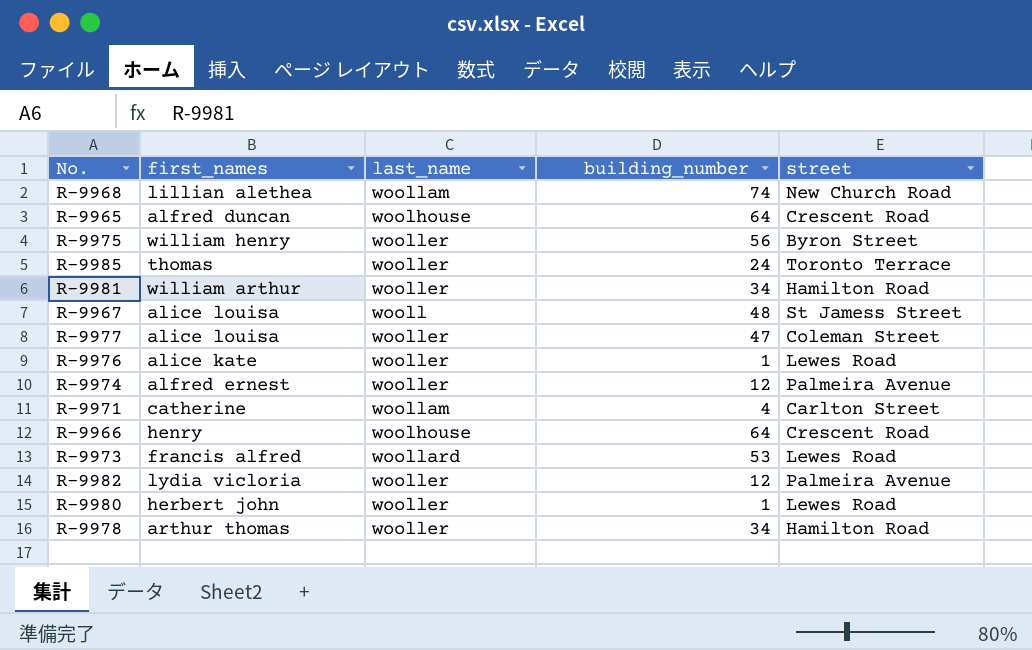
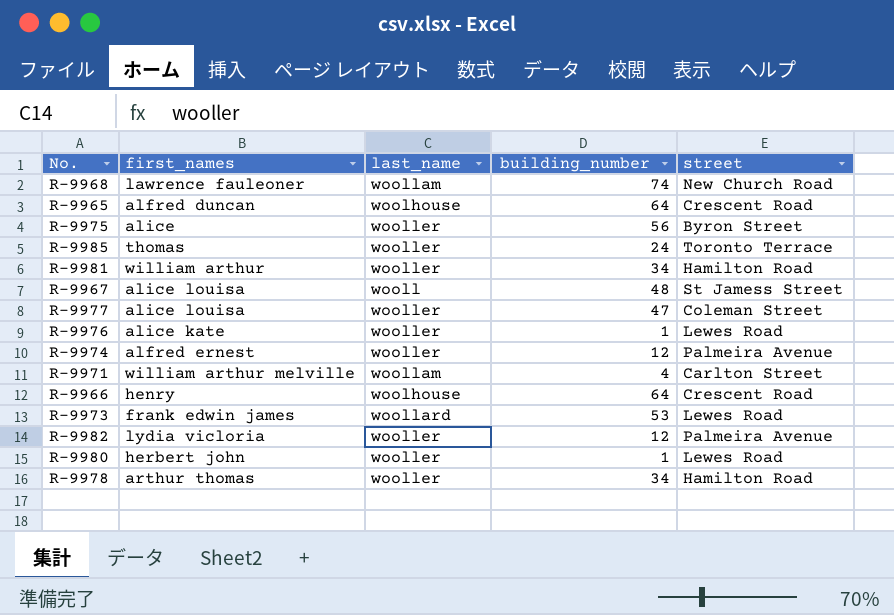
R-9968 | first_names: lillian alethea -> lawrence fauleoner
R-9975 | first_names: william henry -> alice
R-9971 | first_names: catherine -> william arthur melville
R-9973 | first_names: francis alfred -> frank edwin james

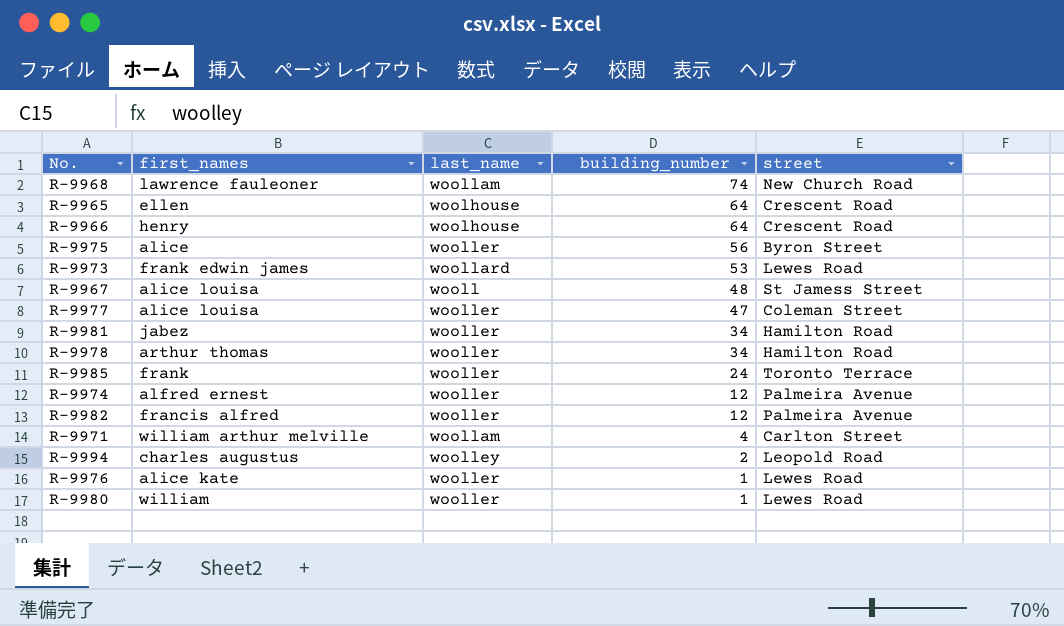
row order: none -> building_number descending
R-9965 | first_names: alfred duncan -> ellen
R-9981 | first_names: william arthur -> jabez
R-9985 | first_names: thomas -> frank
R-9982 | first_names: lydia vicloria -> francis alfred
row R-9994: none -> charles augustus | woolley | 2 | Leopold Road
R-9980 | first_names: herbert john -> william

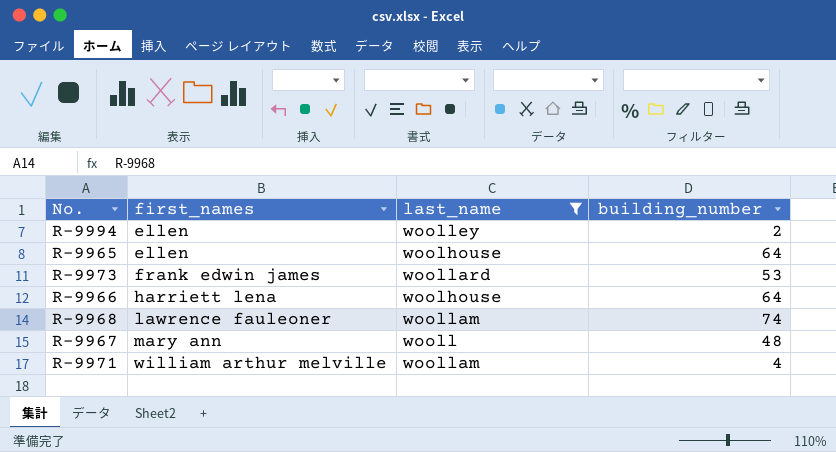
filter: none -> last_name != wooller
row order: building_number descending -> first_names ascending
column street | position: 5 -> none
R-9994 | first_names: charles augustus -> ellen
R-9966 | first_names: henry -> harriett lena
R-9967 | first_names: alice louisa -> mary ann

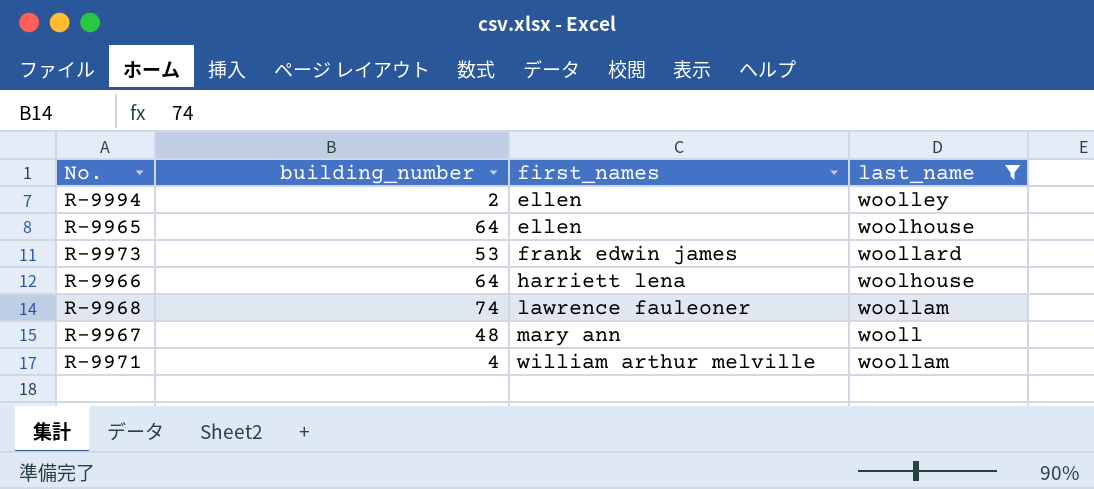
column building_number | position: 4 -> 2

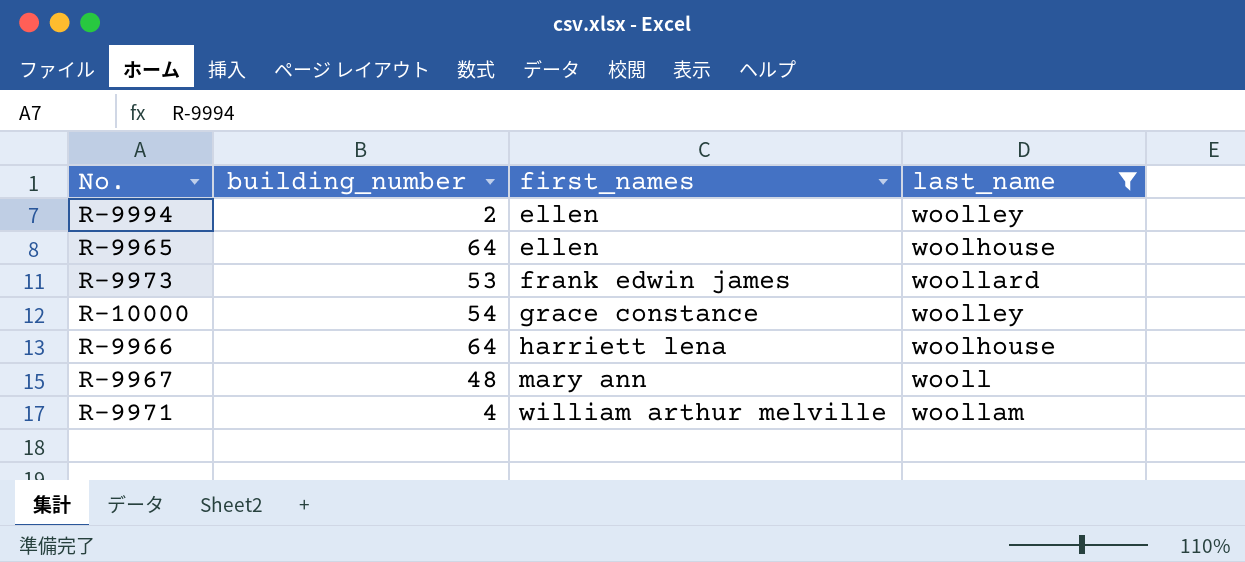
row R-9968: 74 | lawrence fauleoner | woollam -> none
row R-10000: none -> 54 | grace constance | woolley

